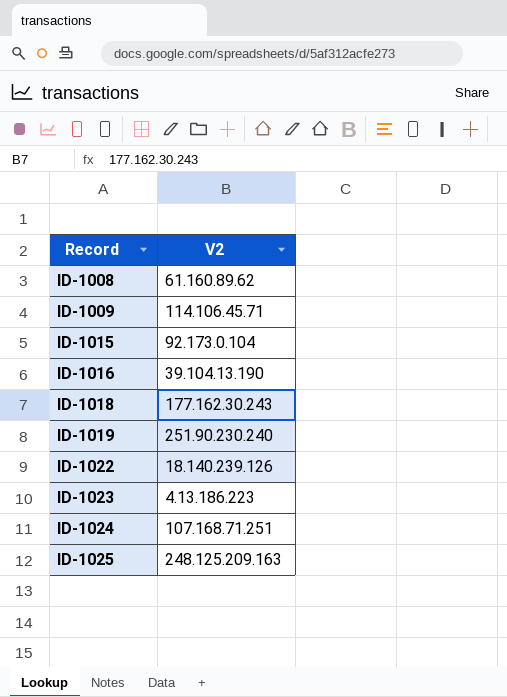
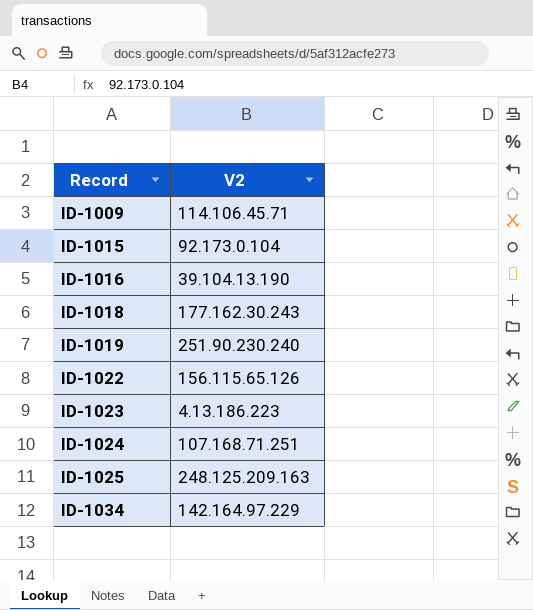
row ID-1008: 61.160.89.62 -> none
ID-1022 | V2: 18.140.239.126 -> 156.115.65.126
row ID-1034: none -> 142.164.97.229

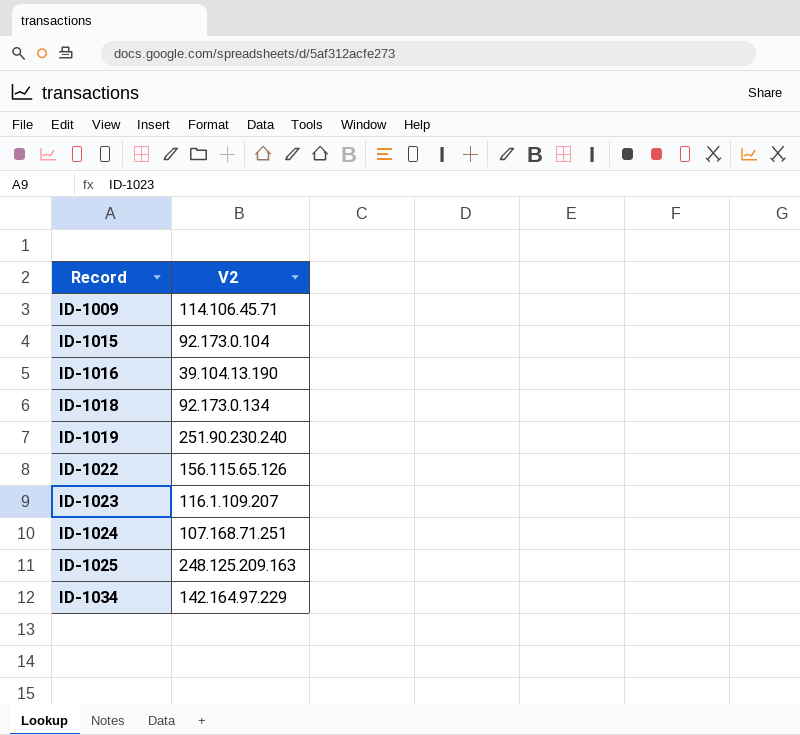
ID-1018 | V2: 177.162.30.243 -> 92.173.0.134
ID-1023 | V2: 4.13.186.223 -> 116.1.109.207

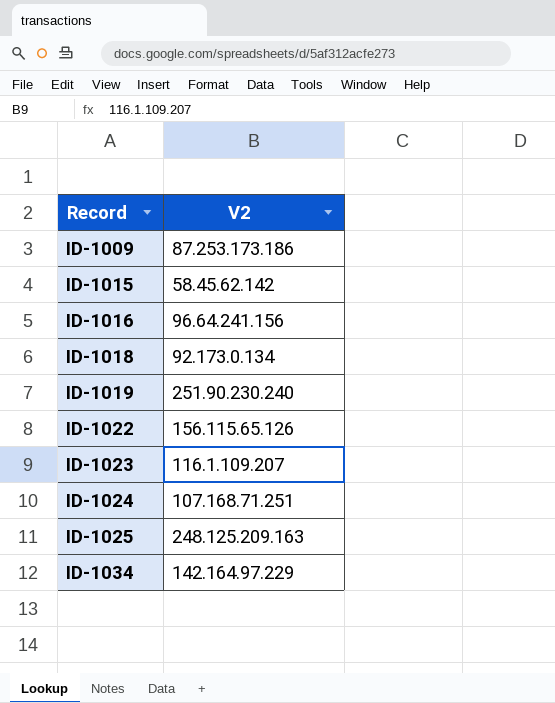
ID-1009 | V2: 114.106.45.71 -> 87.253.173.186
ID-1015 | V2: 92.173.0.104 -> 58.45.62.142
ID-1016 | V2: 39.104.13.190 -> 96.64.241.156

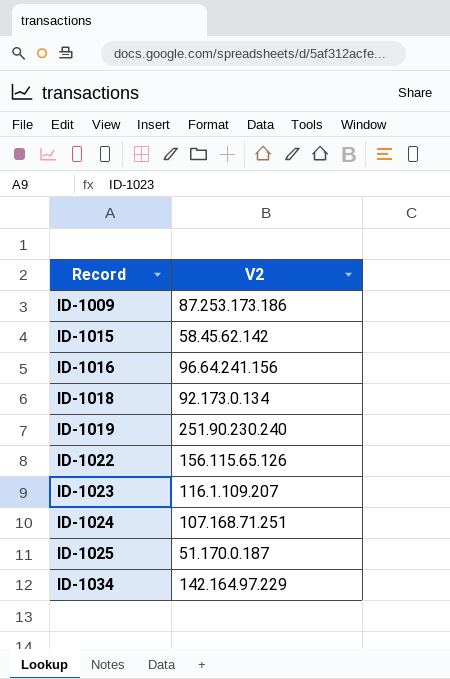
ID-1025 | V2: 248.125.209.163 -> 51.170.0.187

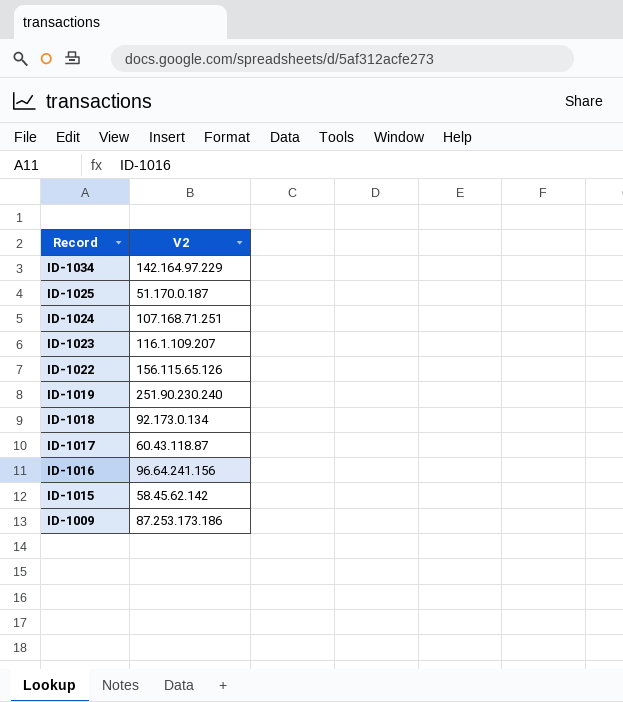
row order: Record ascending -> Record descending
row ID-1017: none -> 60.43.118.87

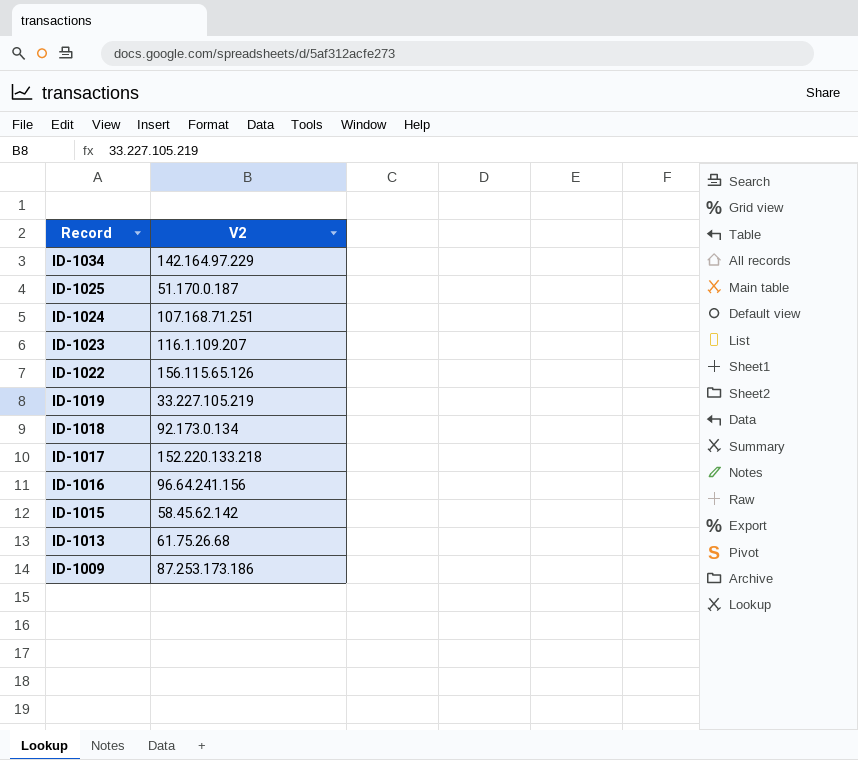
ID-1019 | V2: 251.90.230.240 -> 33.227.105.219
ID-1017 | V2: 60.43.118.87 -> 152.220.133.218
row ID-1013: none -> 61.75.26.68

